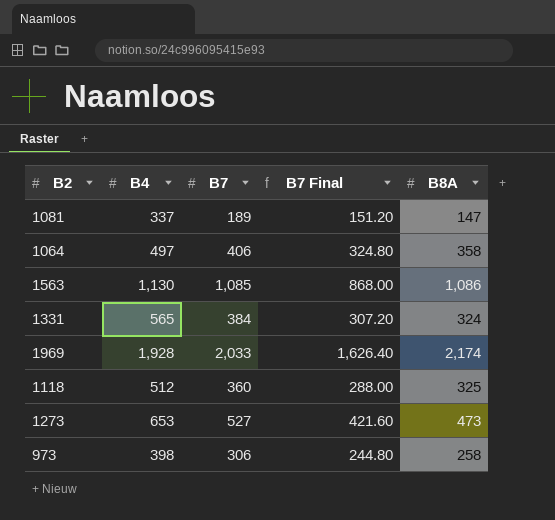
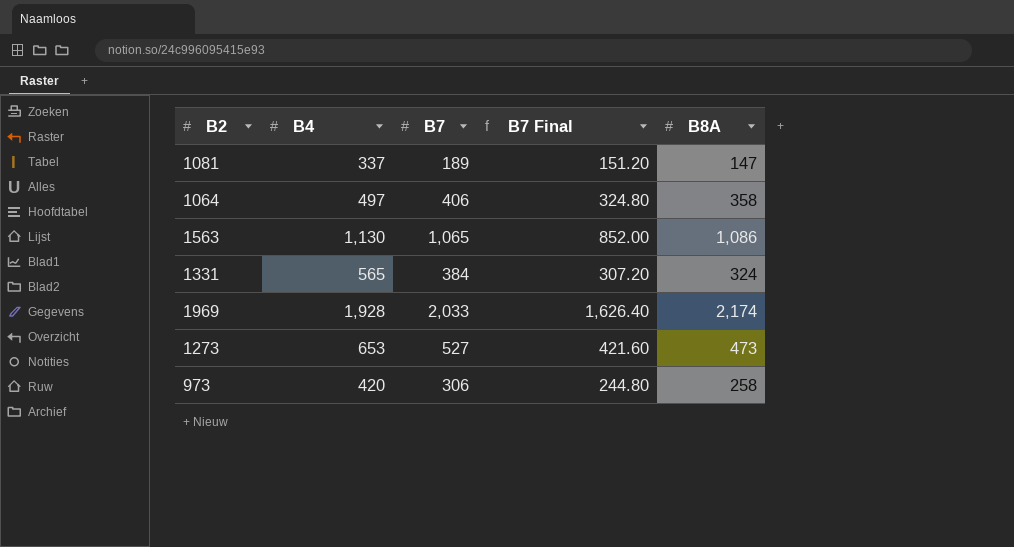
row 1118: 512 | 360 | 288.00 | 325 -> none
1563 | B7: 1,085 -> 1,065
1563 | B7 Final: 868.00 -> 852.00
973 | B4: 398 -> 420

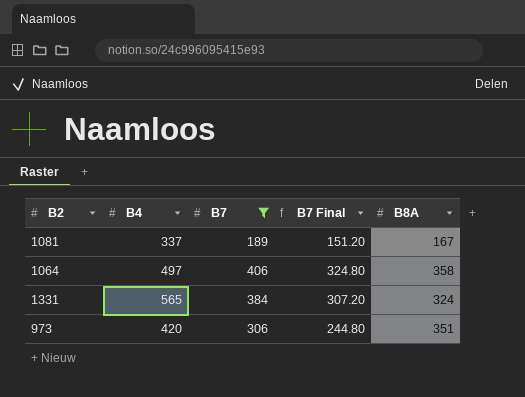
filter: none -> B7 <= 406
1081 | B8A: 147 -> 167
973 | B8A: 258 -> 351

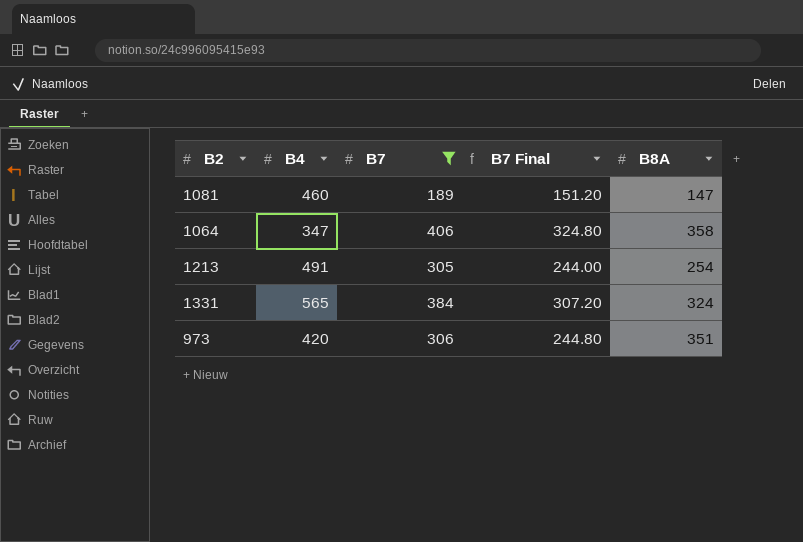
1081 | B4: 337 -> 460
1081 | B8A: 167 -> 147
1064 | B4: 497 -> 347
row 1213: none -> 491 | 305 | 244.00 | 254

